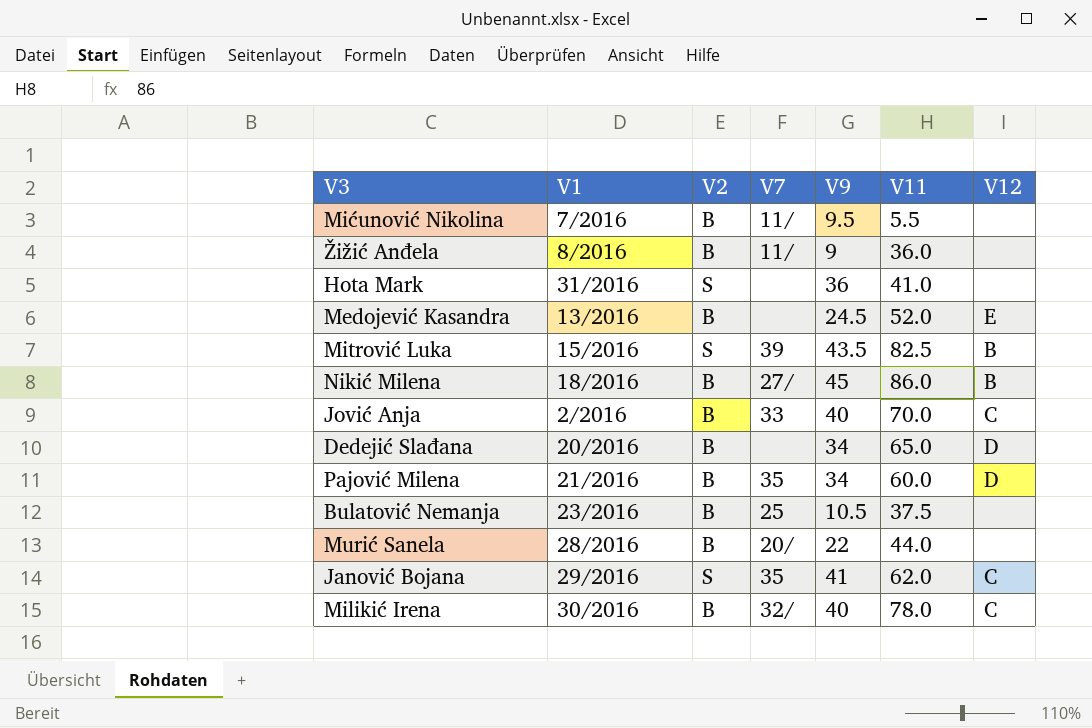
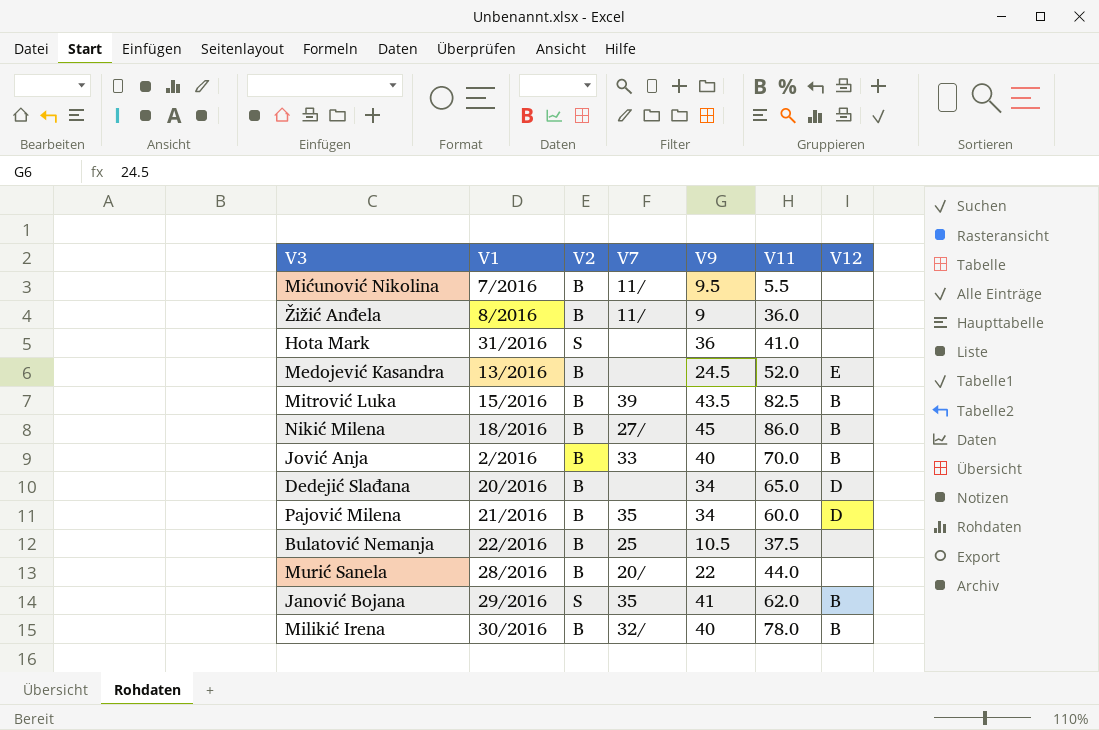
Mitrović Luka | V2: S -> B
Jović Anja | V12: C -> B
Bulatović Nemanja | V1: 23/2016 -> 22/2016
Janović Bojana | V12: C -> B
Milikić Irena | V12: C -> B

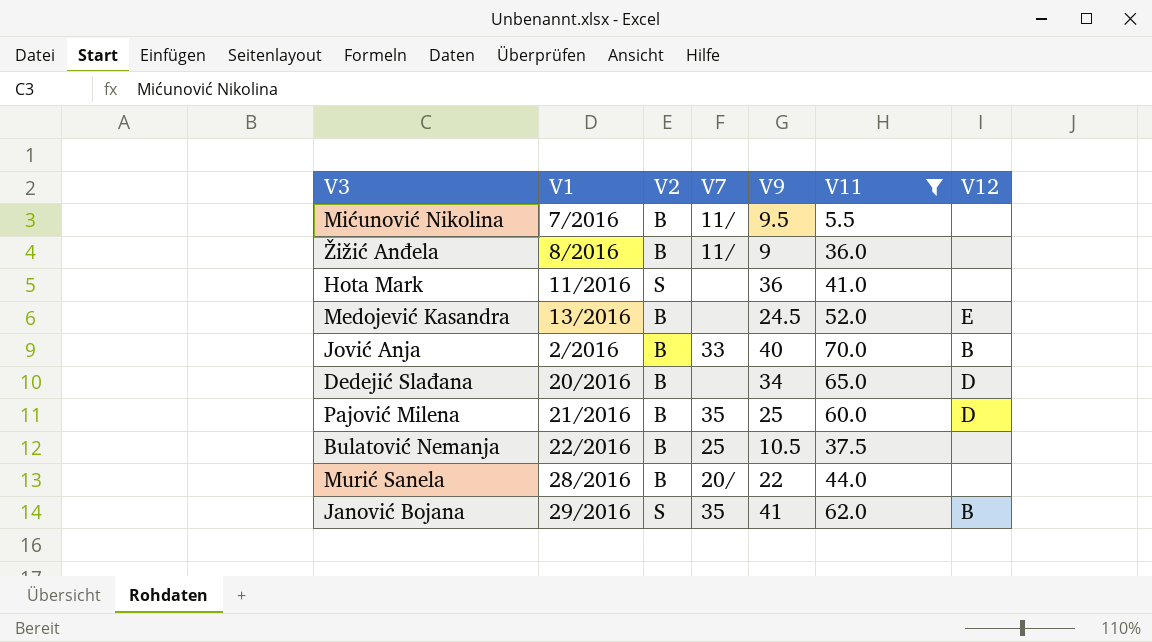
filter: none -> V11 <= 70.0
Hota Mark | V1: 31/2016 -> 11/2016
Pajović Milena | V9: 34 -> 25

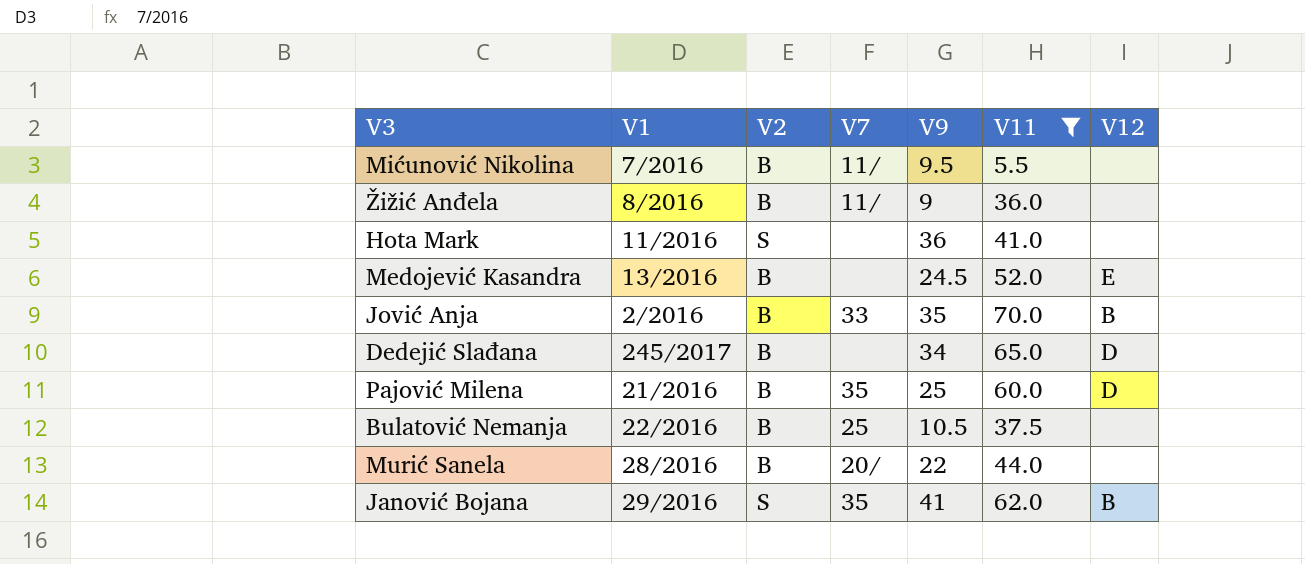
Jović Anja | V9: 40 -> 35
Dedejić Slađana | V1: 20/2016 -> 245/2017

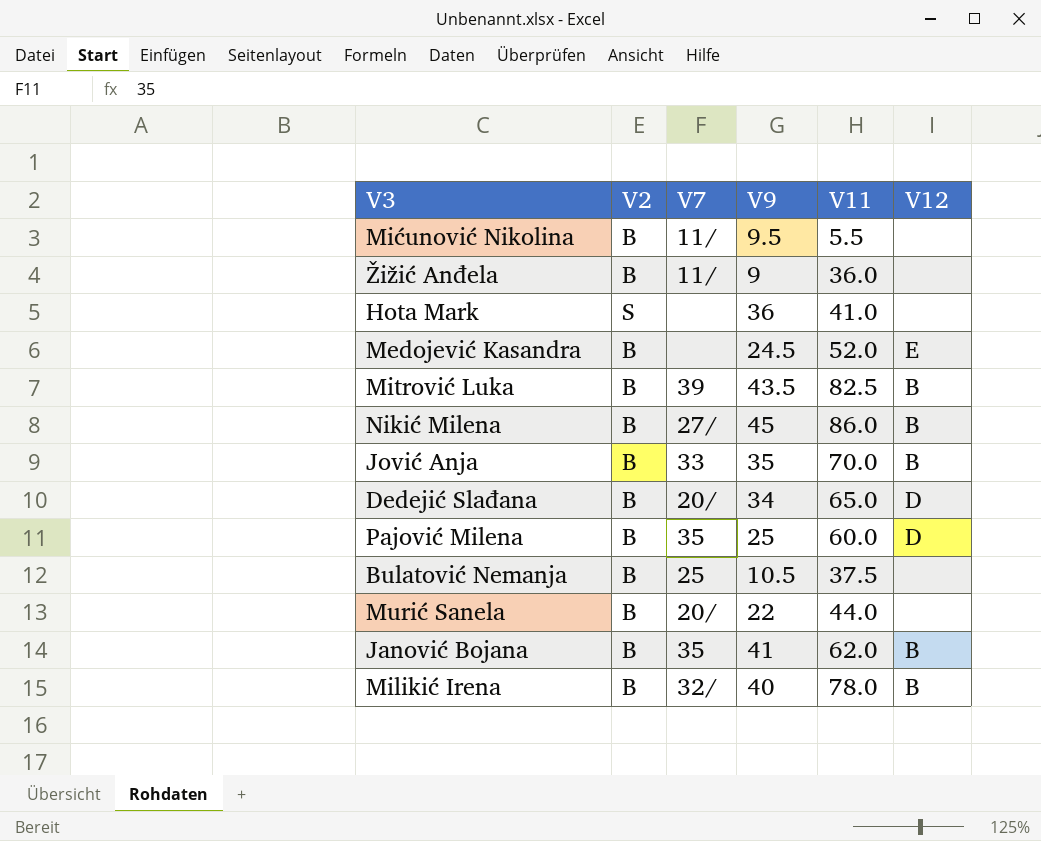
filter: V11 <= 70.0 -> none
column V1 | position: 2 -> none
Dedejić Slađana | V7: none -> 20/
Janović Bojana | V2: S -> B

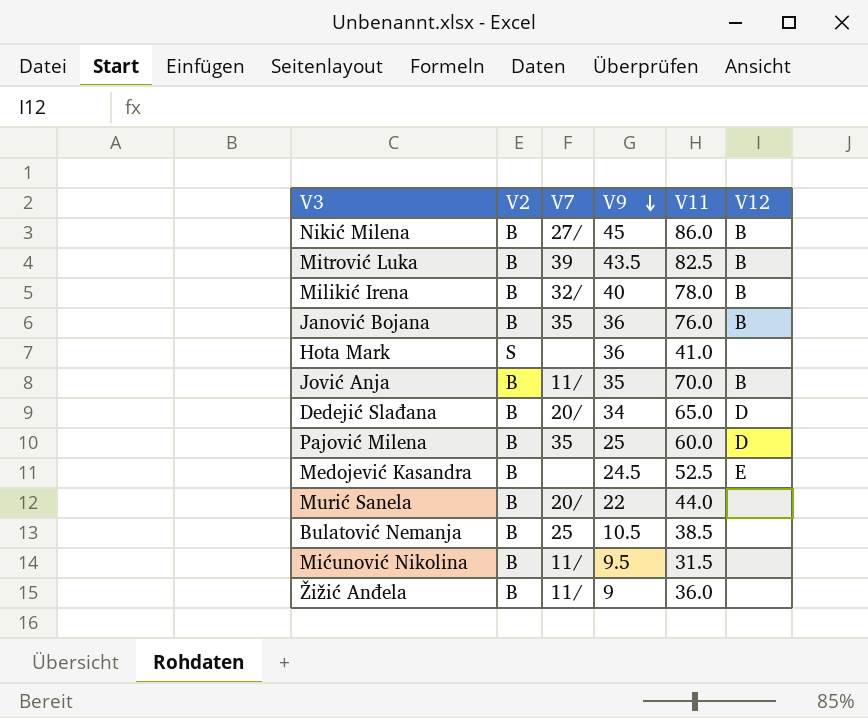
row order: none -> V9 descending
Janović Bojana | V9: 41 -> 36
Janović Bojana | V11: 62.0 -> 76.0
Jović Anja | V7: 33 -> 11/
Medojević Kasandra | V11: 52.0 -> 52.5
Bulatović Nemanja | V11: 37.5 -> 38.5
Mićunović Nikolina | V11: 5.5 -> 31.5

